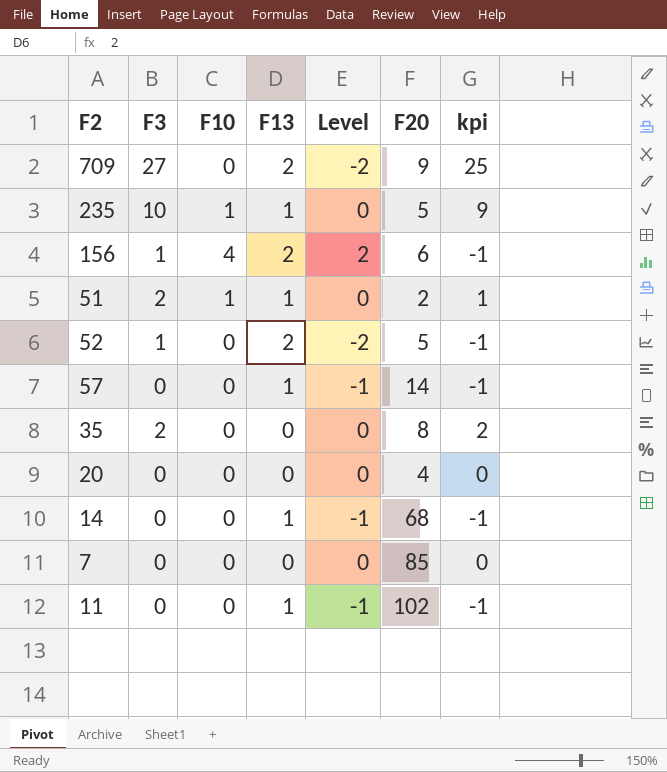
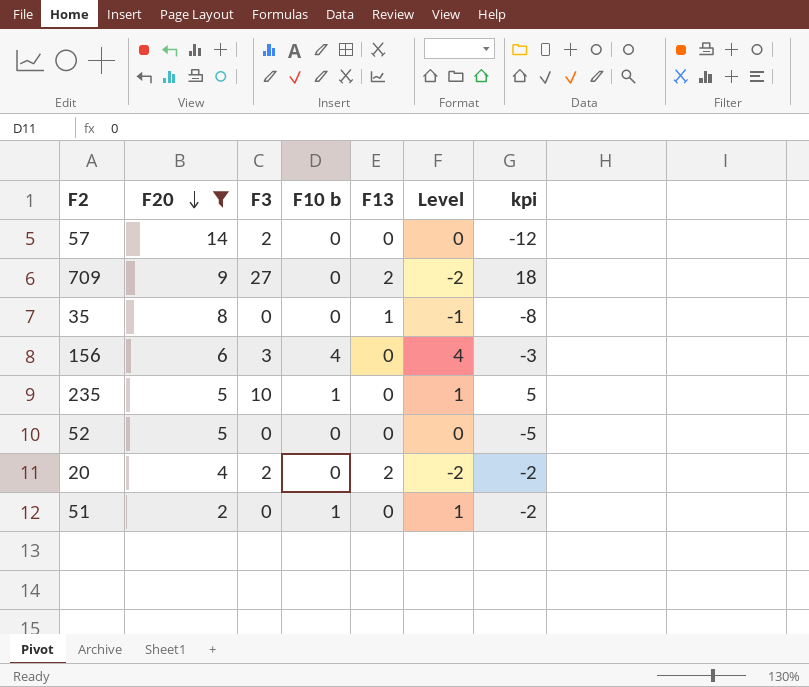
filter: none -> F20 <= 14
row order: none -> F20 descending
column F20 | position: 6 -> 2
column name: F10 -> F10 b
column kpi | formula: [F3] - [F13] -> [F3] - [F20]
57 | F3: 0 -> 2
57 | F13: 1 -> 0
57 | Level: -1 -> 0
35 | F3: 2 -> 0
35 | F13: 0 -> 1
35 | Level: 0 -> -1
156 | F3: 1 -> 3
156 | F13: 2 -> 0
156 | Level: 2 -> 4
235 | F13: 1 -> 0
235 | Level: 0 -> 1
52 | F3: 1 -> 0
52 | F13: 2 -> 0
52 | Level: -2 -> 0
20 | F3: 0 -> 2
20 | F13: 0 -> 2
20 | Level: 0 -> -2
51 | F3: 2 -> 0
51 | F13: 1 -> 0
51 | Level: 0 -> 1

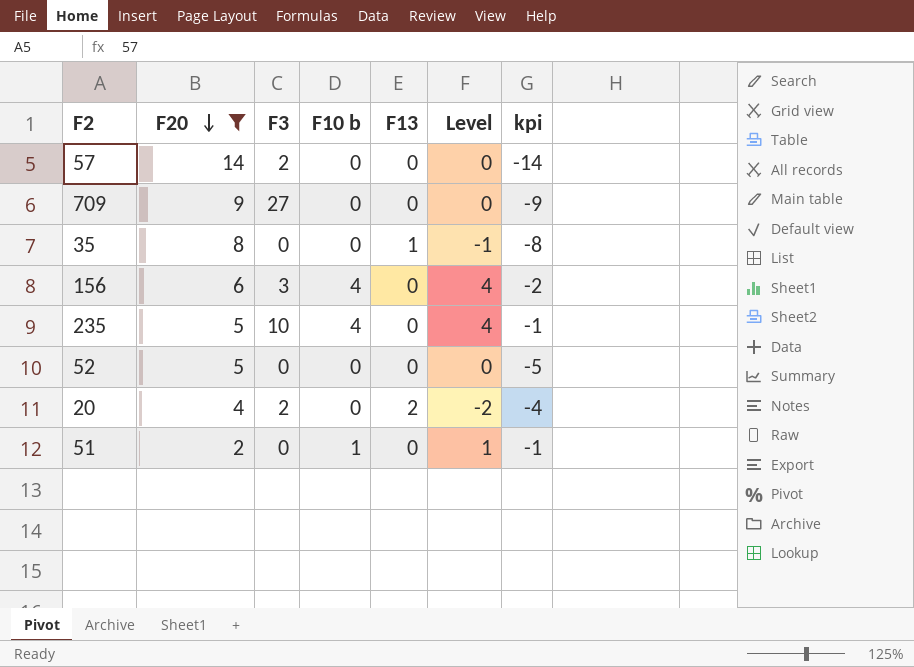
column kpi | formula: [F3] - [F20] -> [F10 b] - [F20]
709 | F13: 2 -> 0
709 | Level: -2 -> 0
235 | F10 b: 1 -> 4
235 | Level: 1 -> 4

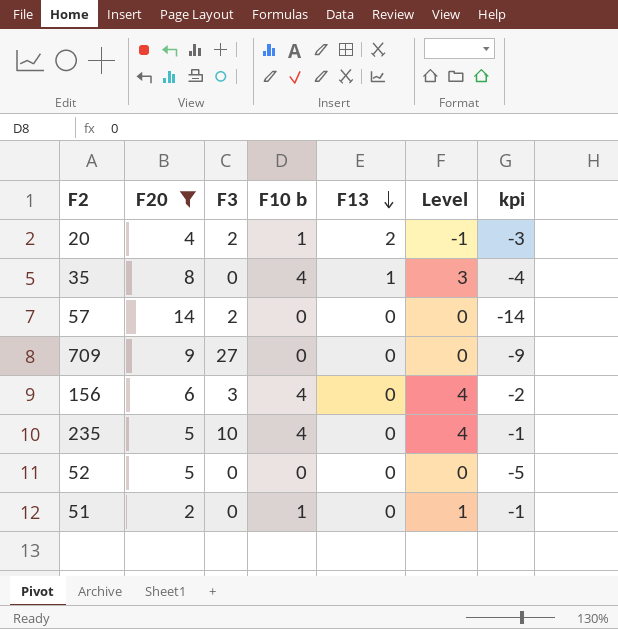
row order: F20 descending -> F13 descending
20 | F10 b: 0 -> 1
20 | Level: -2 -> -1
20 | kpi: -4 -> -3
35 | F10 b: 0 -> 4
35 | Level: -1 -> 3
35 | kpi: -8 -> -4

